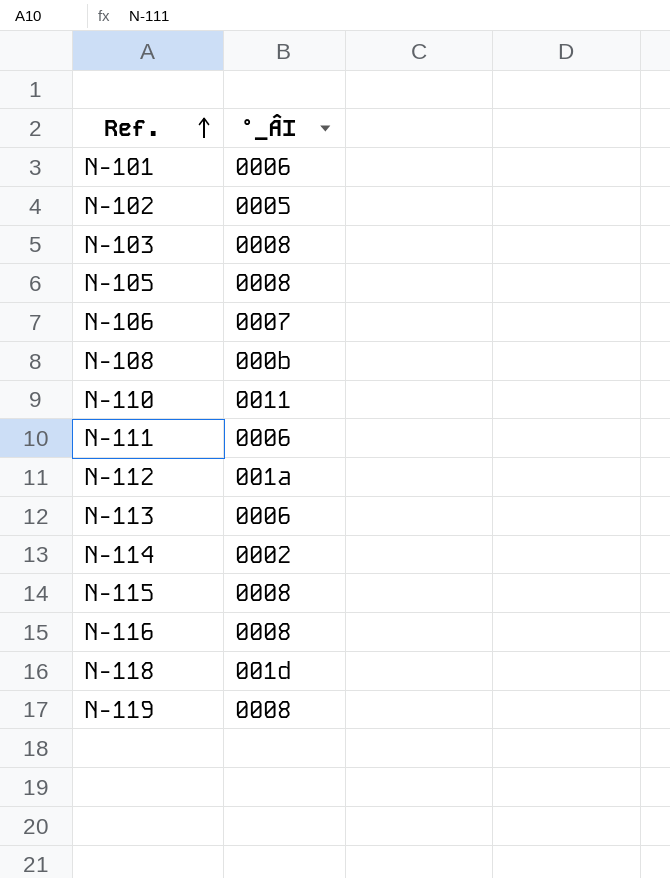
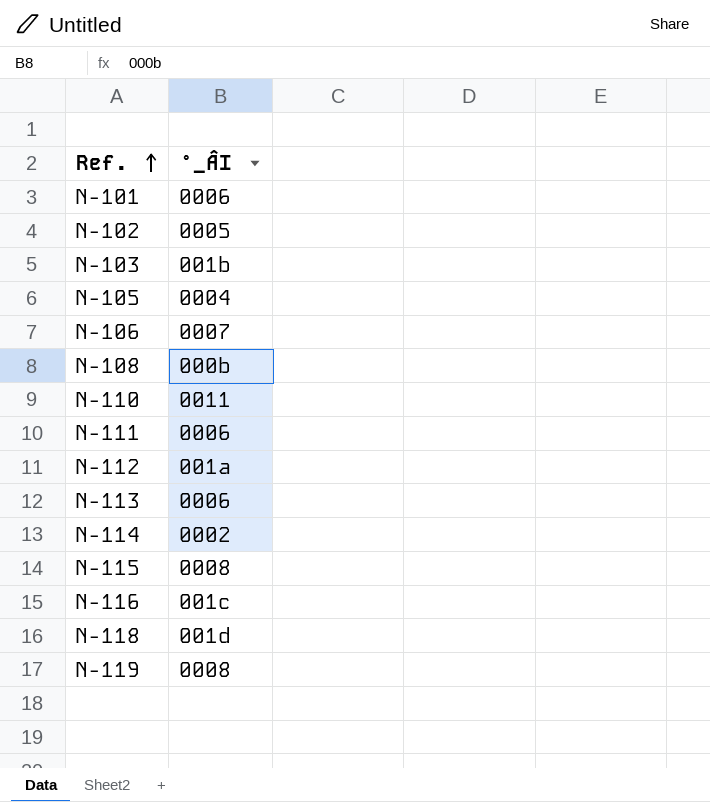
N-103 | °_ÂI: 0008 -> 001b
N-105 | °_ÂI: 0008 -> 0004
N-116 | °_ÂI: 0008 -> 001c

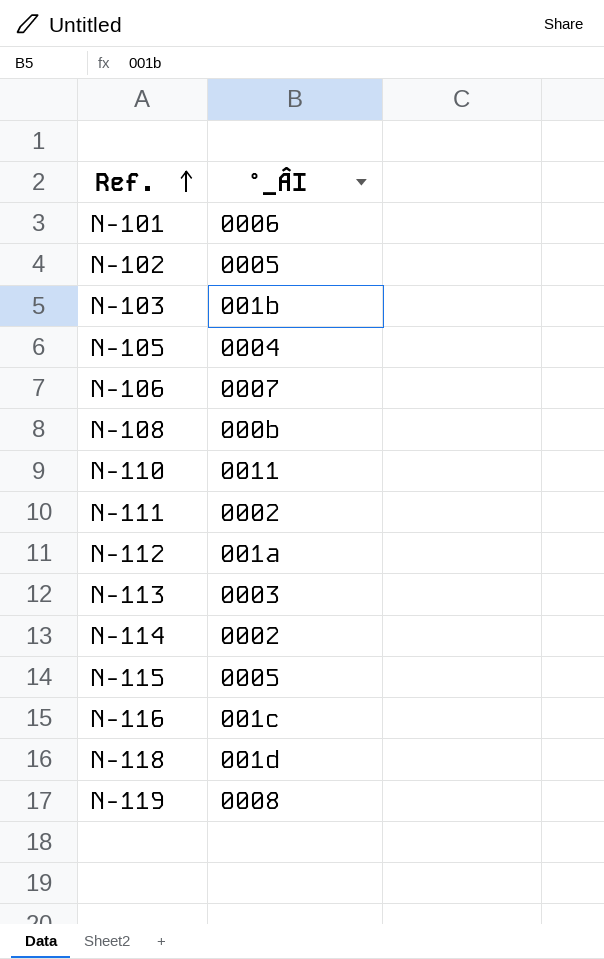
N-111 | °_ÂI: 0006 -> 0002
N-113 | °_ÂI: 0006 -> 0003
N-115 | °_ÂI: 0008 -> 0005

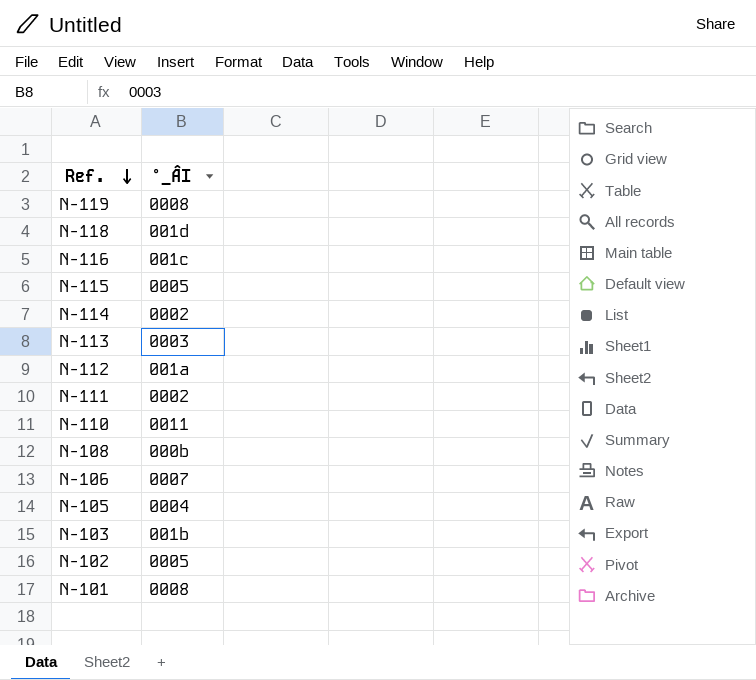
row order: Ref. ascending -> Ref. descending
N-101 | °_ÂI: 0006 -> 0008

